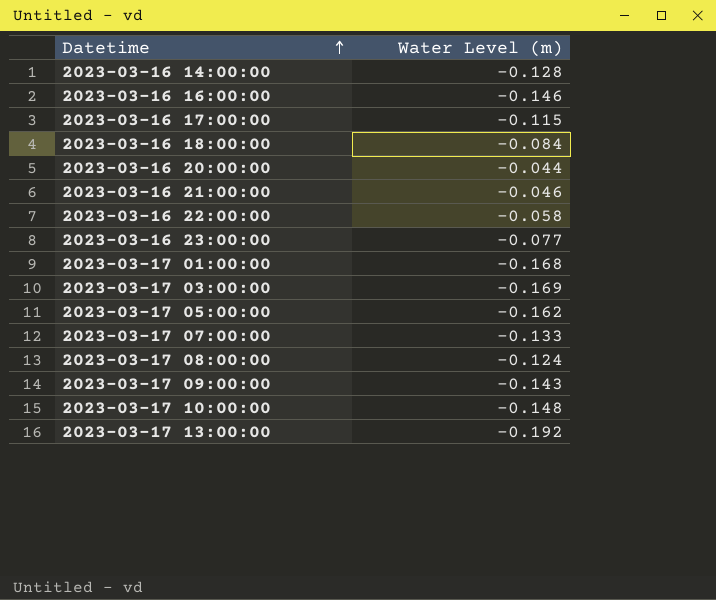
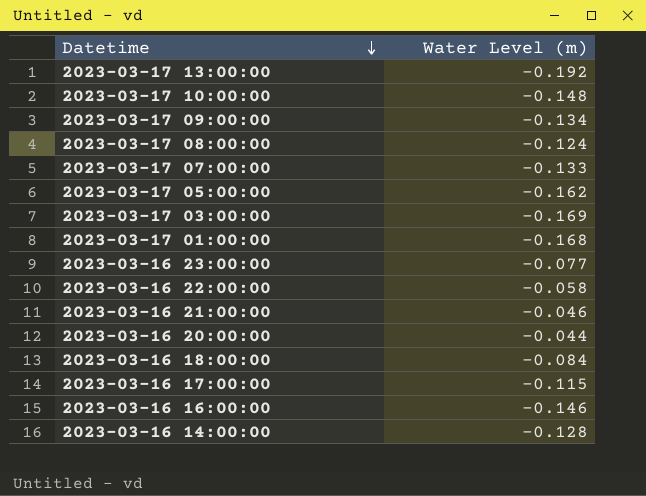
row order: Datetime ascending -> Datetime descending
2023-03-17 09:00:00 | Water Level (m): -0.143 -> -0.134

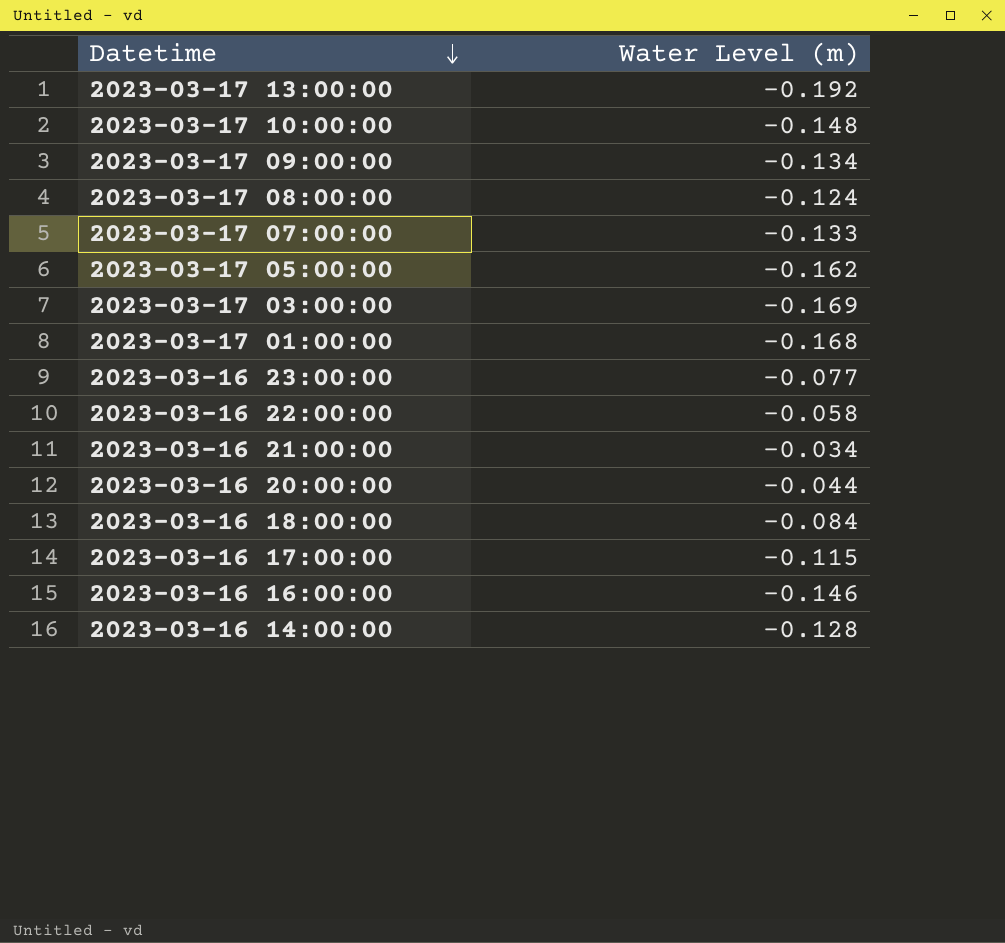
2023-03-16 21:00:00 | Water Level (m): -0.046 -> -0.034

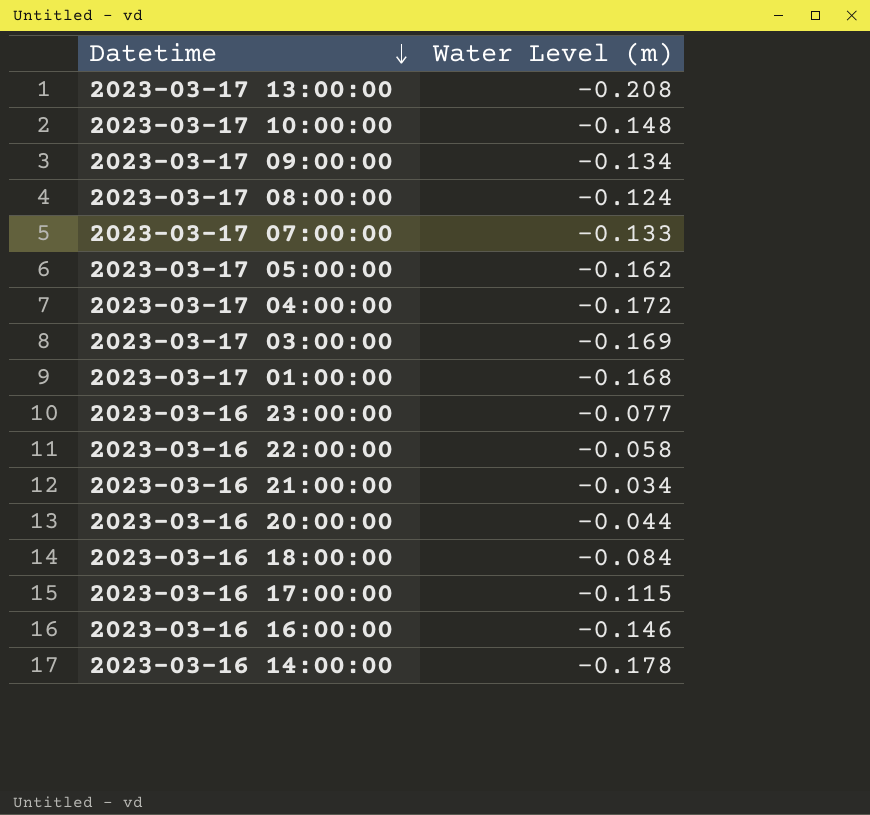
2023-03-17 13:00:00 | Water Level (m): -0.192 -> -0.208
row 2023-03-17 04:00:00: none -> -0.172
2023-03-16 14:00:00 | Water Level (m): -0.128 -> -0.178

